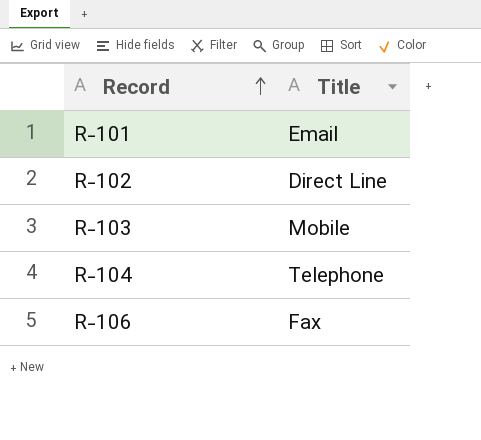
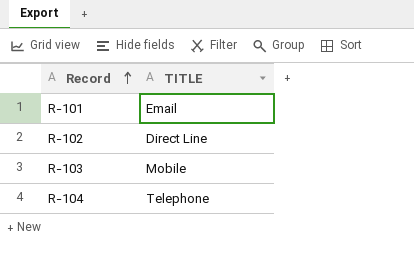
column name: Title -> TITLE
row R-106: Fax -> none

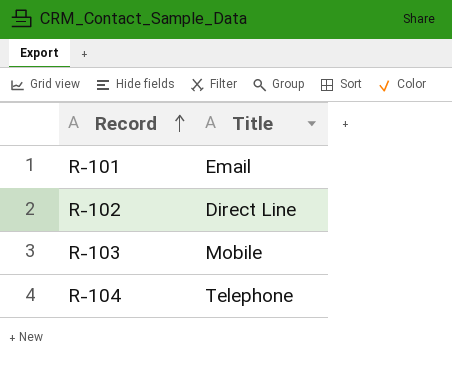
column name: TITLE -> Title

